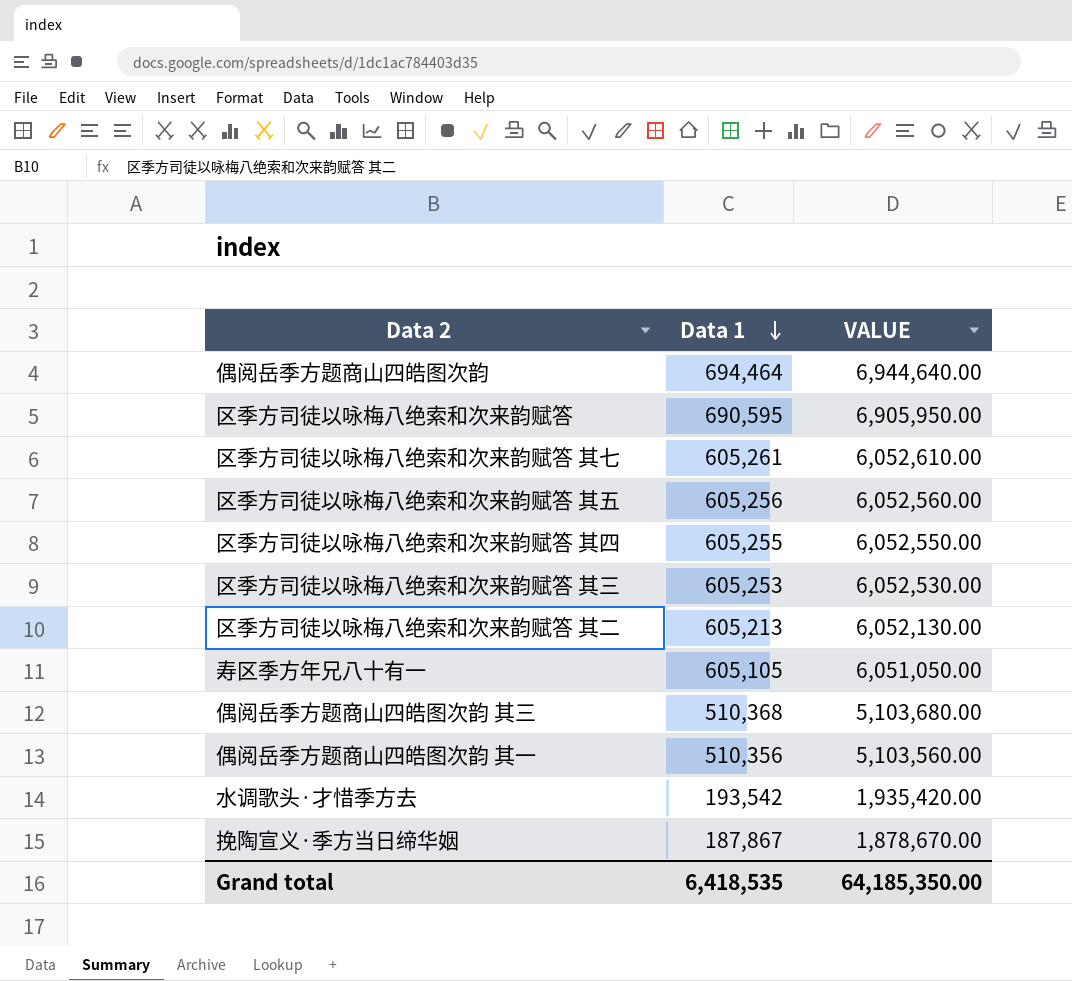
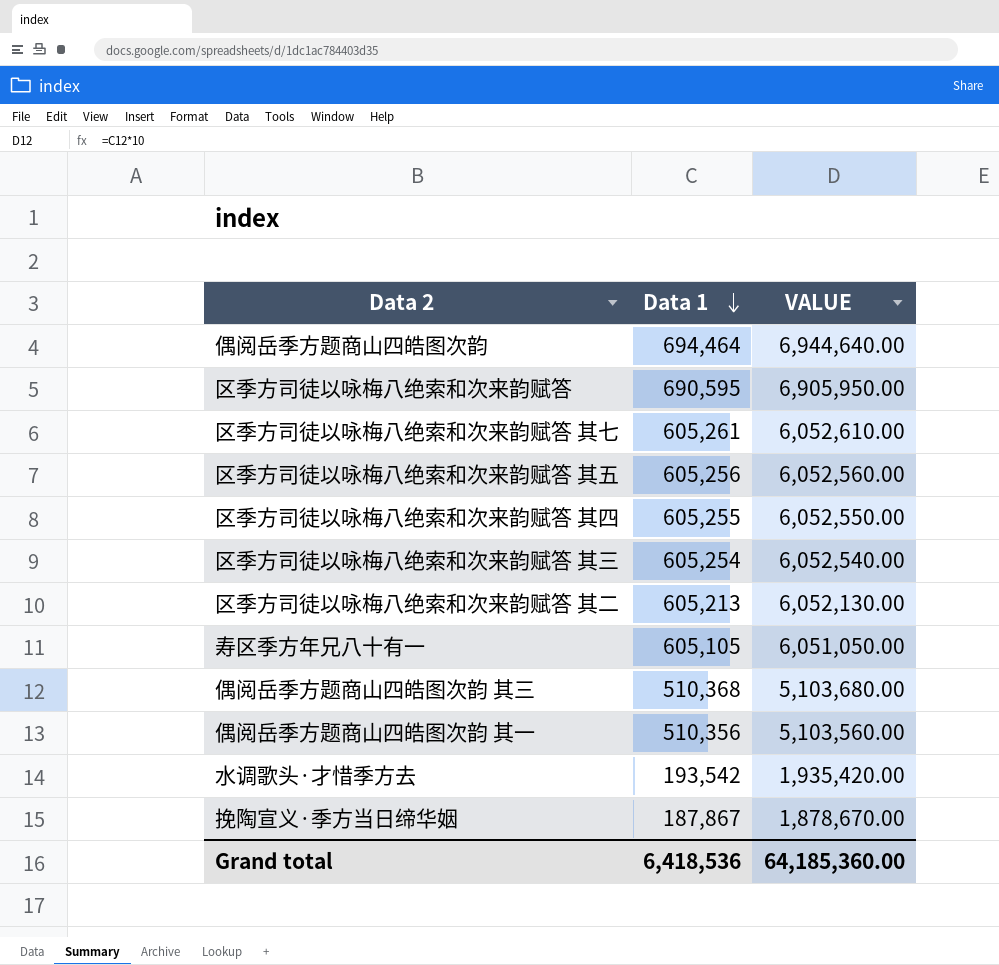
区季方司徒以咏梅八绝索和次来韵赋答 其三 | Data 1: 605,253 -> 605,254
区季方司徒以咏梅八绝索和次来韵赋答 其三 | VALUE: 6,052,530.00 -> 6,052,540.00
Grand total | Data 1: 6,418,535 -> 6,418,536
Grand total | VALUE: 64,185,350.00 -> 64,185,360.00

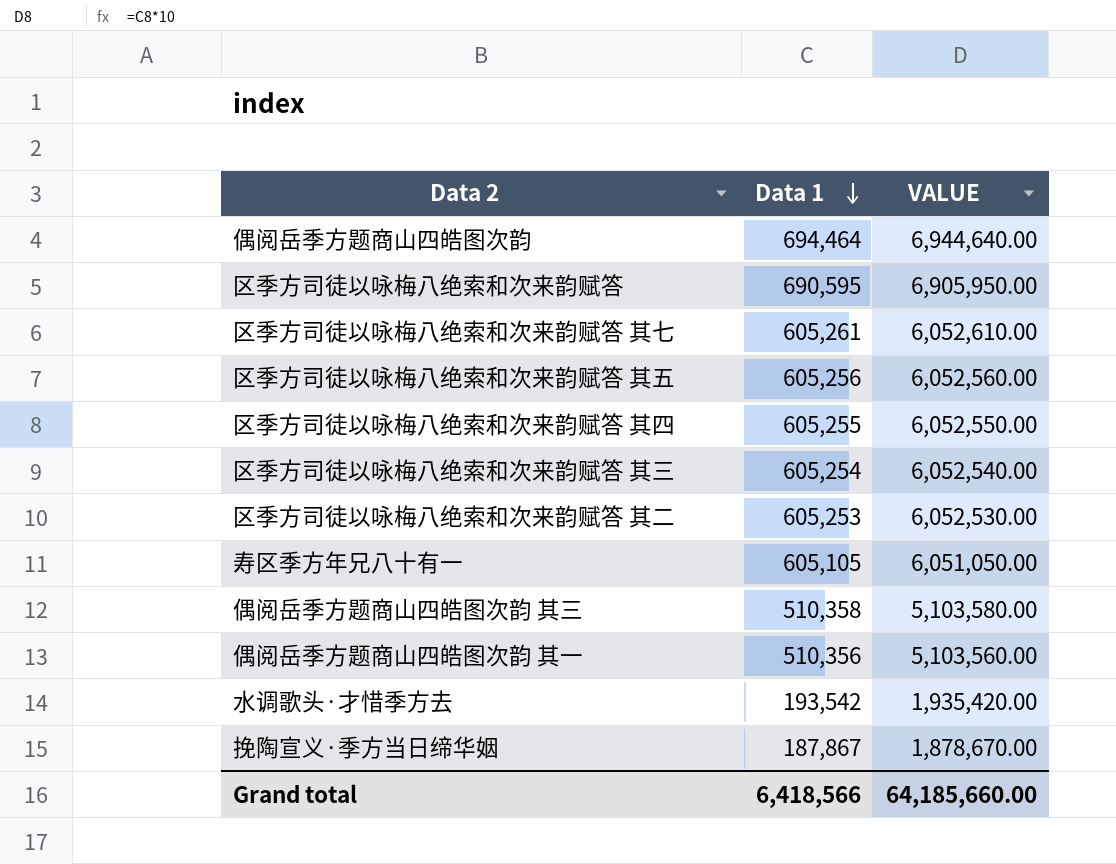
区季方司徒以咏梅八绝索和次来韵赋答 其二 | Data 1: 605,213 -> 605,253
区季方司徒以咏梅八绝索和次来韵赋答 其二 | VALUE: 6,052,130.00 -> 6,052,530.00
偶阅岳季方题商山四皓图次韵 其三 | Data 1: 510,368 -> 510,358
偶阅岳季方题商山四皓图次韵 其三 | VALUE: 5,103,680.00 -> 5,103,580.00
Grand total | Data 1: 6,418,536 -> 6,418,566
Grand total | VALUE: 64,185,360.00 -> 64,185,660.00

